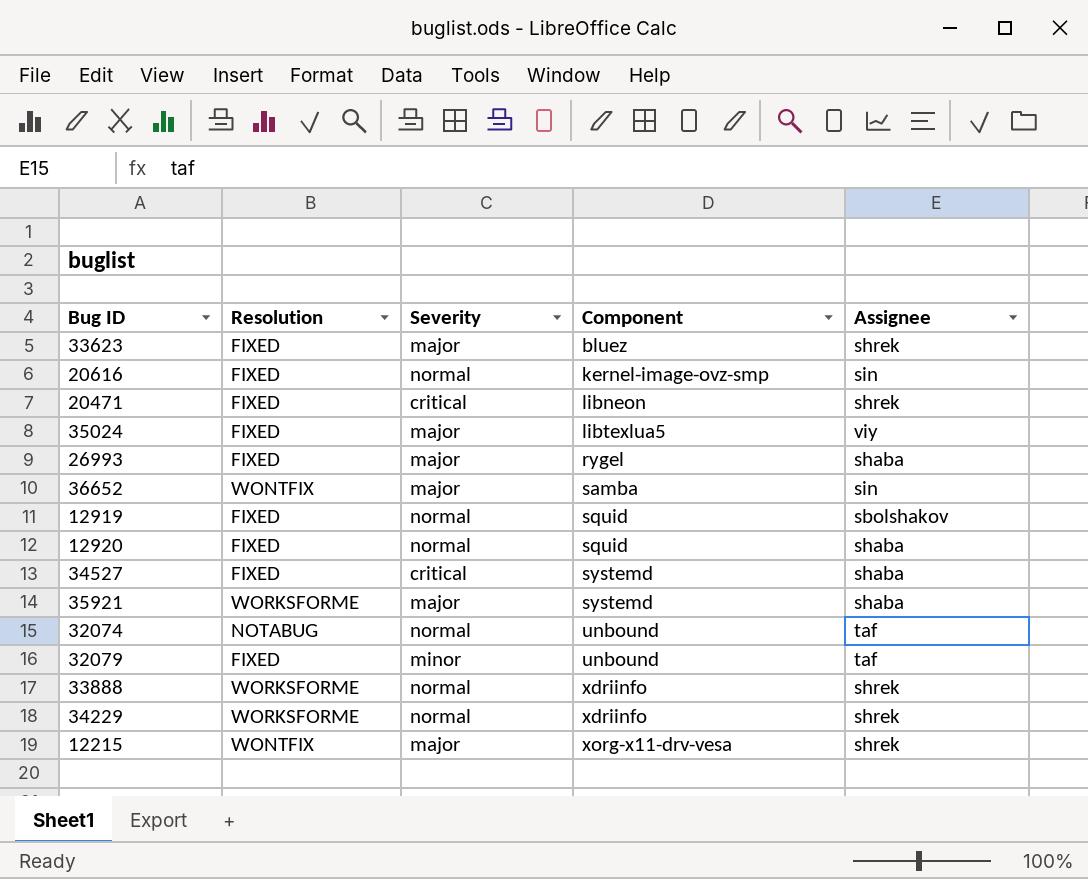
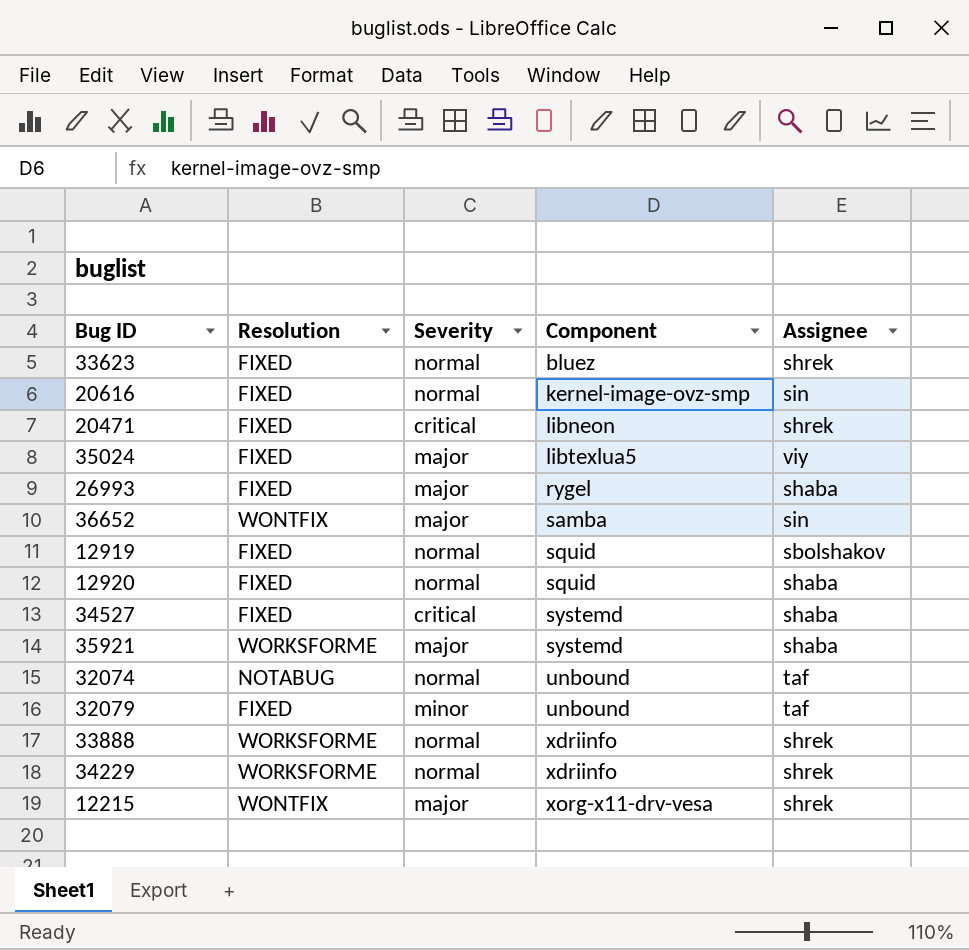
33623 | Severity: major -> normal

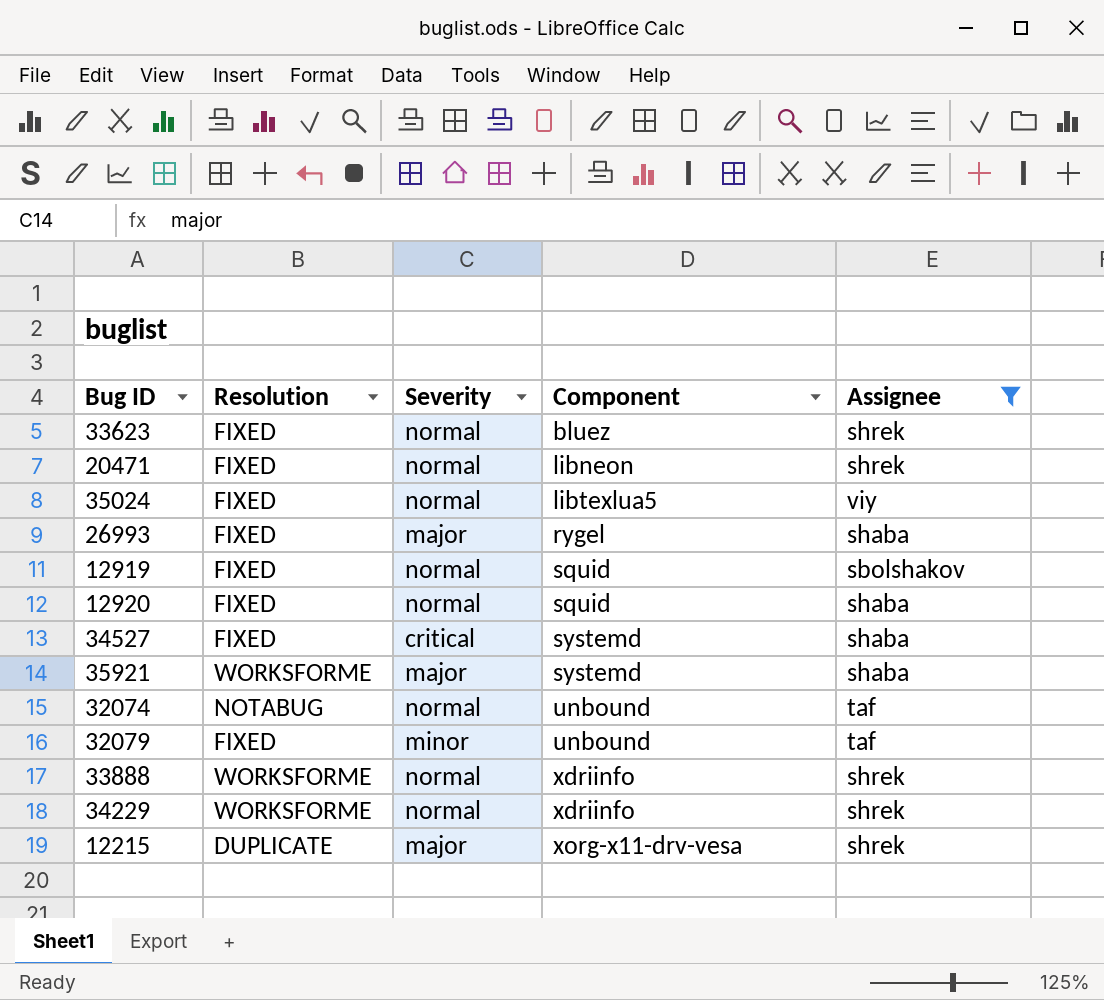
filter: none -> Assignee != sin
20471 | Severity: critical -> normal
35024 | Severity: major -> normal
12215 | Resolution: WONTFIX -> DUPLICATE

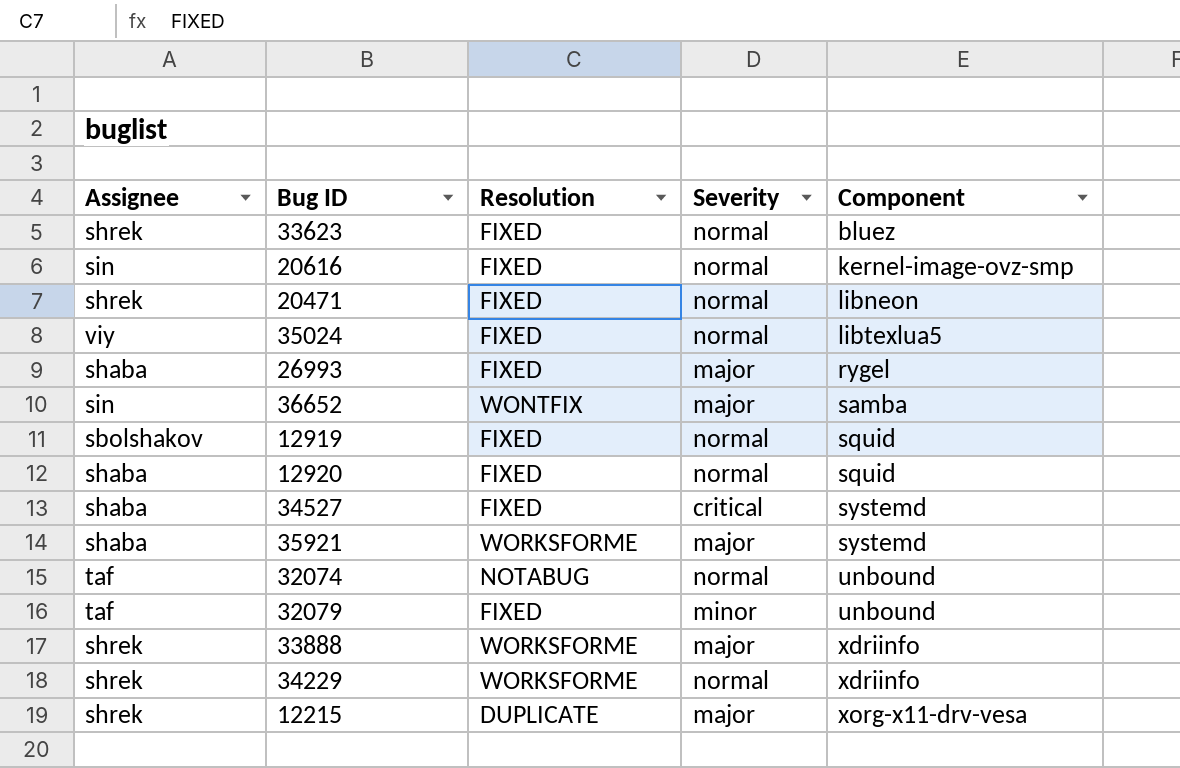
filter: Assignee != sin -> none
column Assignee | position: 5 -> 1
33888 | Severity: normal -> major

